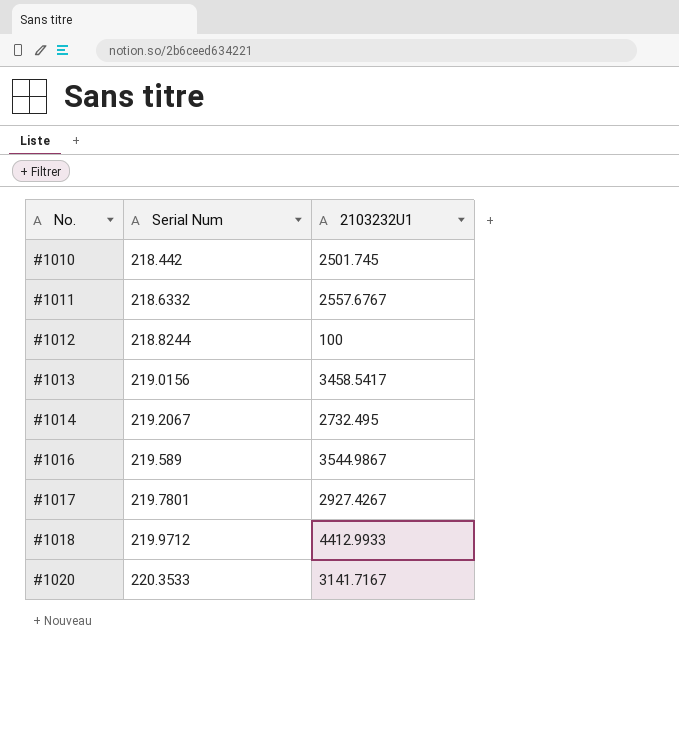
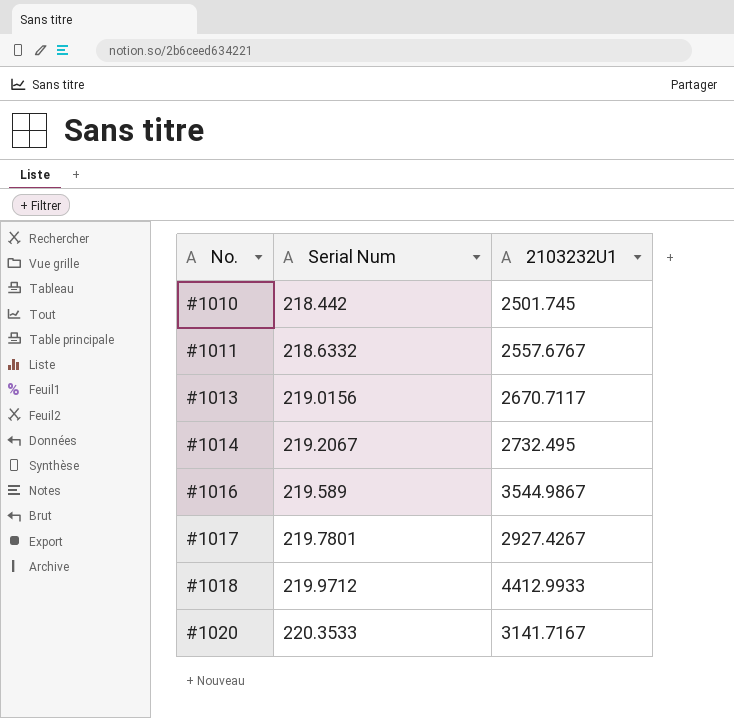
row #1012: 218.8244 | 100 -> none
#1013 | 2103232U1: 3458.5417 -> 2670.7117

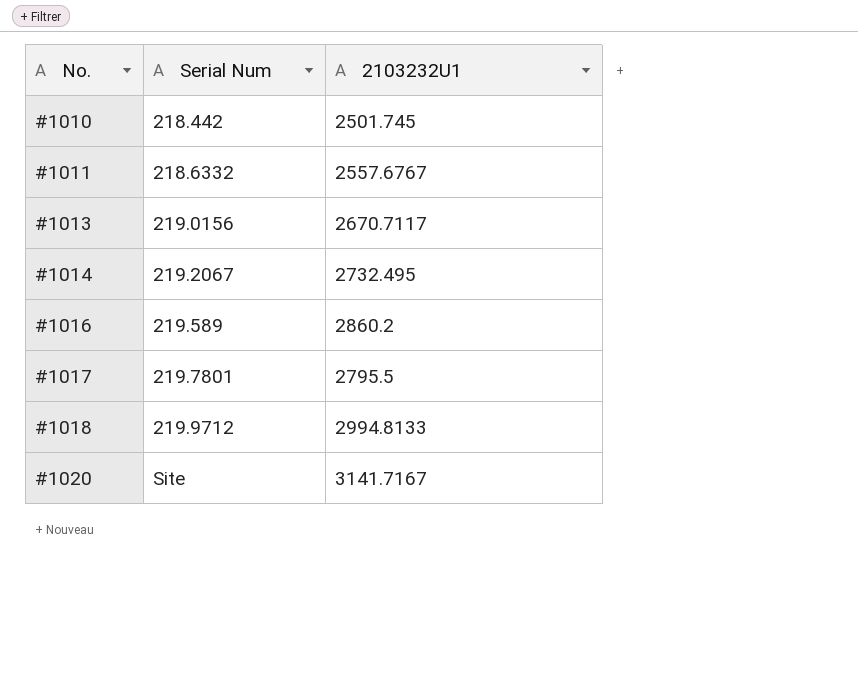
#1016 | 2103232U1: 3544.9867 -> 2860.2
#1017 | 2103232U1: 2927.4267 -> 2795.5
#1018 | 2103232U1: 4412.9933 -> 2994.8133
#1020 | Serial Num: 220.3533 -> Site

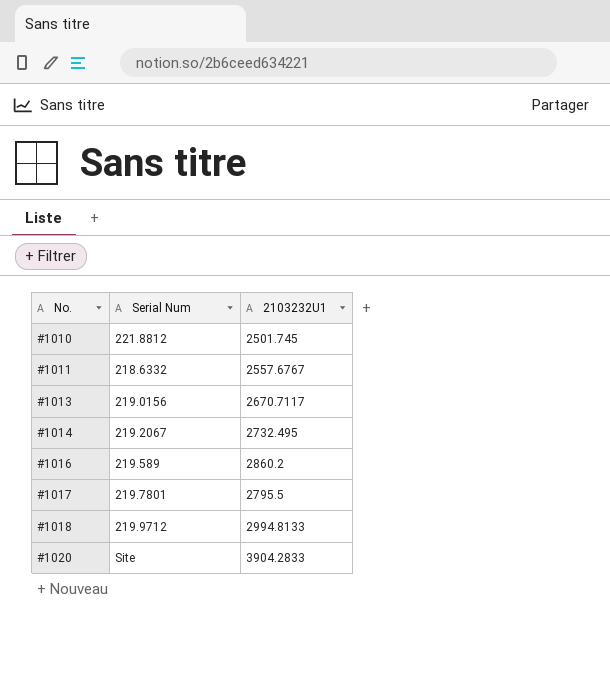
#1010 | Serial Num: 218.442 -> 221.8812
#1020 | 2103232U1: 3141.7167 -> 3904.2833

